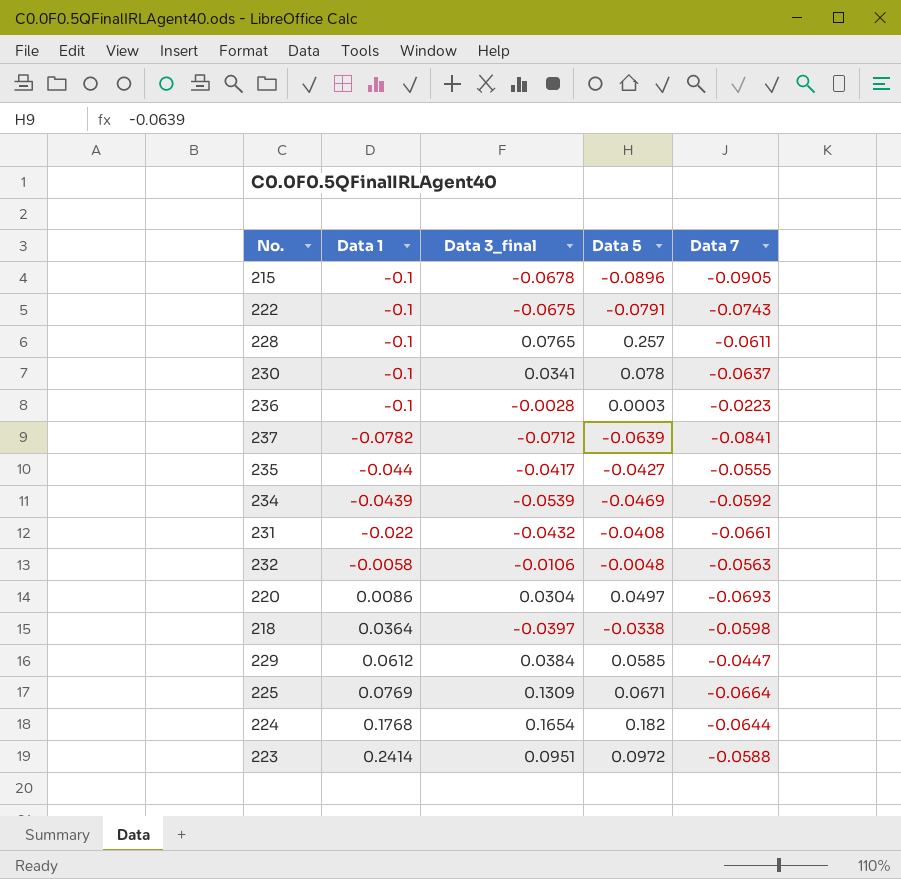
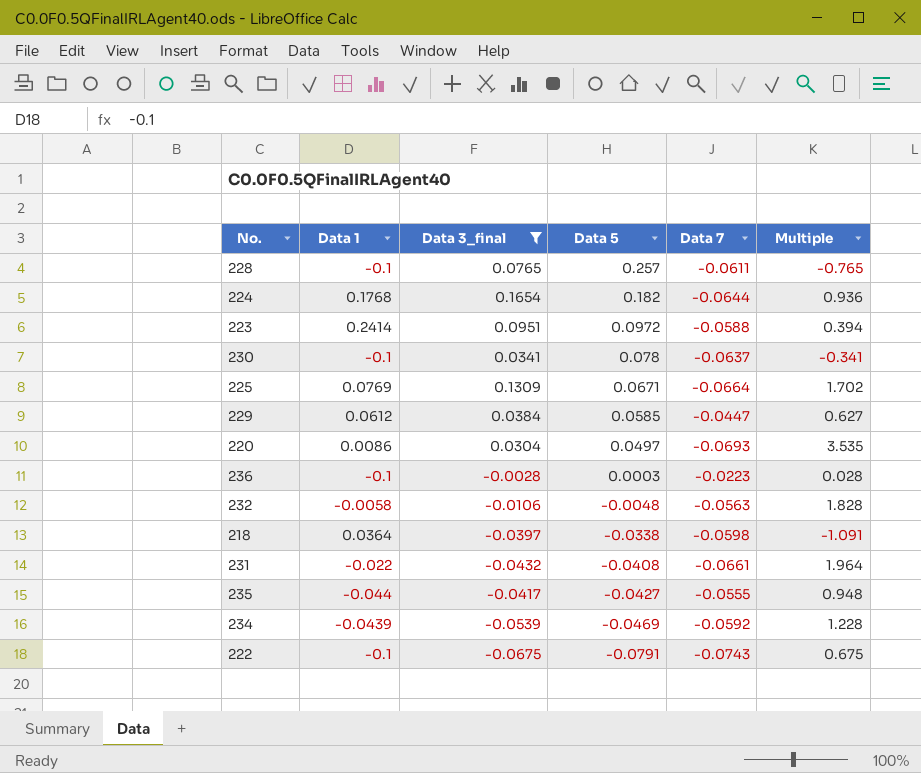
filter: none -> Data 3_final >= -0.0675
row order: Data 1 ascending -> Data 5 descending
column Multiple | formula: none -> [Data 3_final] / [Data 1]

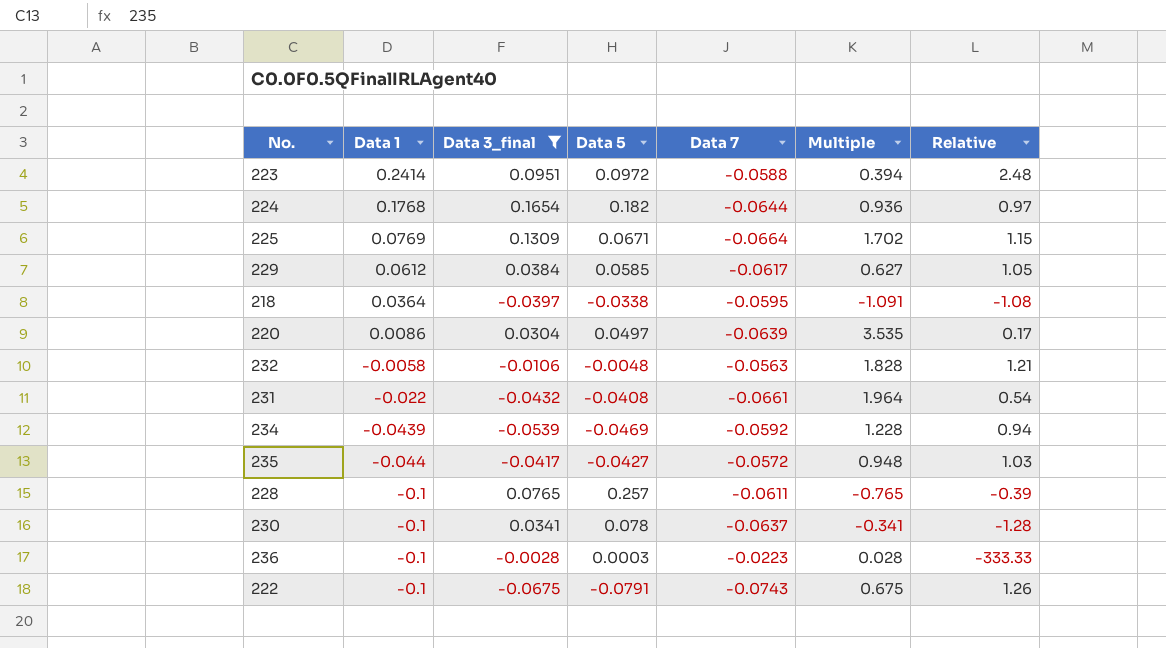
row order: Data 5 descending -> Data 1 descending
column Relative | formula: none -> [Data 1] / [Data 5]
229 | Data 7: -0.0447 -> -0.0617
218 | Data 7: -0.0598 -> -0.0595
220 | Data 7: -0.0693 -> -0.0639
235 | Data 7: -0.0555 -> -0.0572

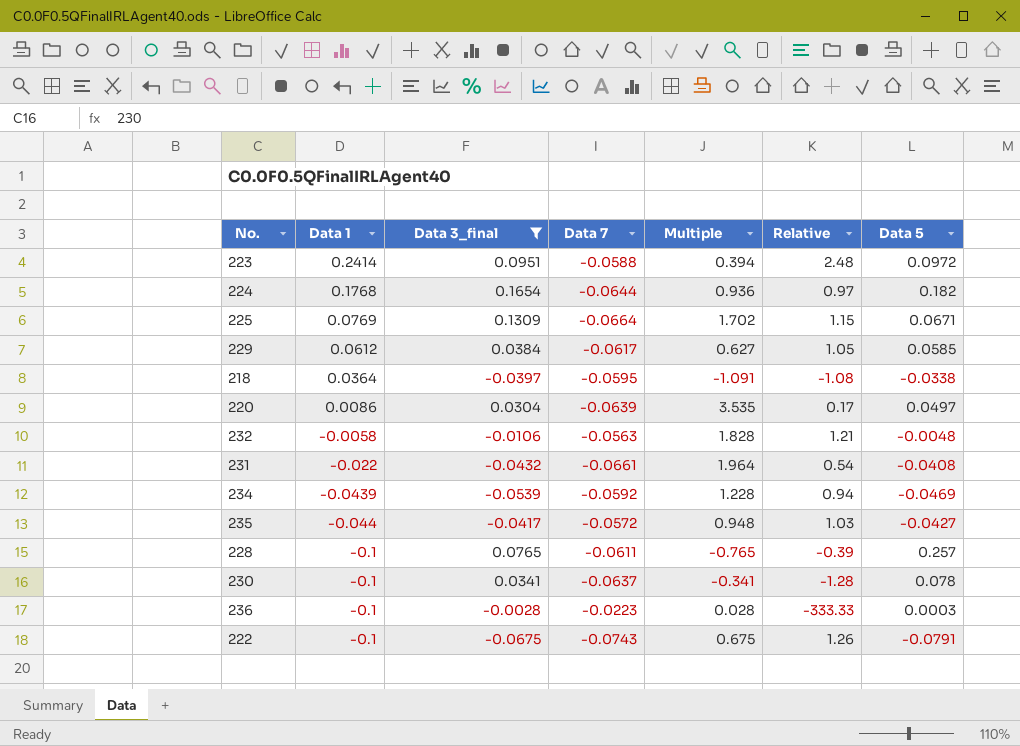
column Data 5 | position: 4 -> 7

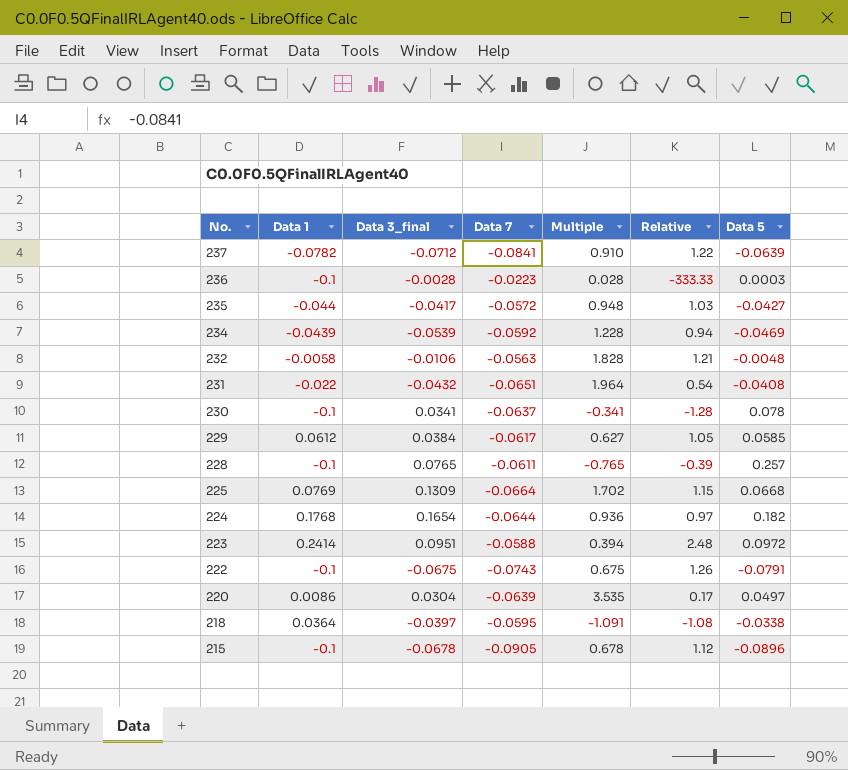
filter: Data 3_final >= -0.0675 -> none
row order: Data 1 descending -> No. descending
231 | Data 7: -0.0661 -> -0.0651
225 | Data 5: 0.0671 -> 0.0668

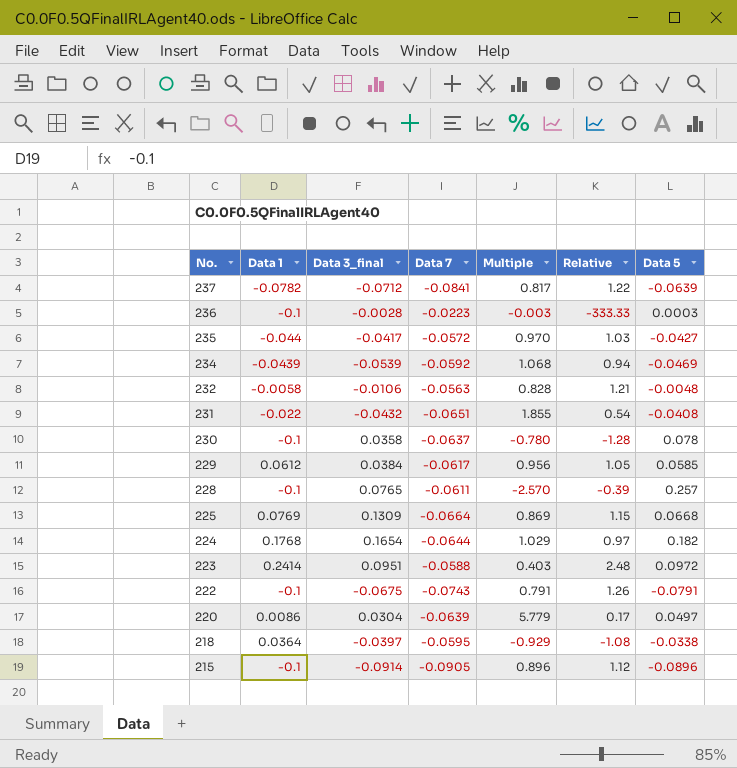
column Multiple | formula: [Data 3_final] / [Data 1] -> [Data 5] / [Data 1]
230 | Data 3_final: 0.0341 -> 0.0358
215 | Data 3_final: -0.0678 -> -0.0914

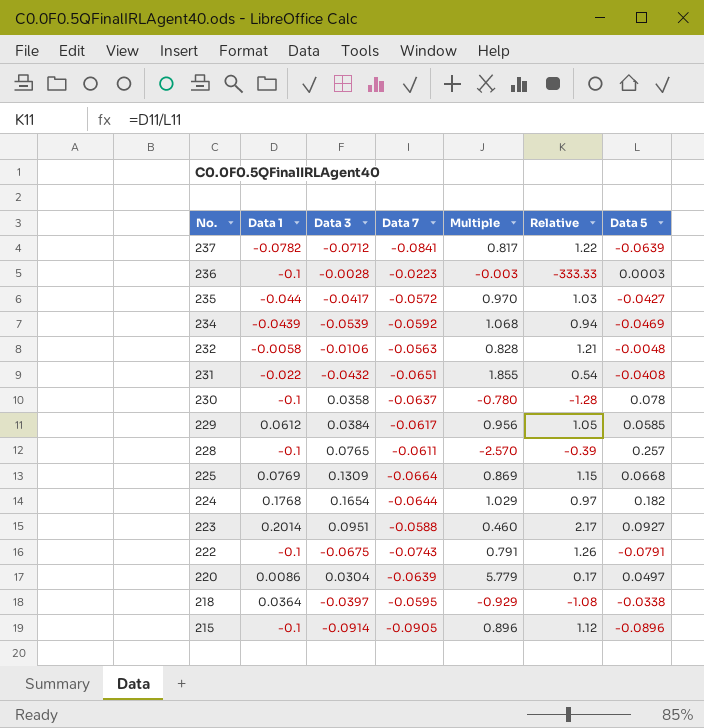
column name: Data 3_final -> Data 3
223 | Data 1: 0.2414 -> 0.2014
223 | Multiple: 0.403 -> 0.460
223 | Relative: 2.48 -> 2.17
223 | Data 5: 0.0972 -> 0.0927

